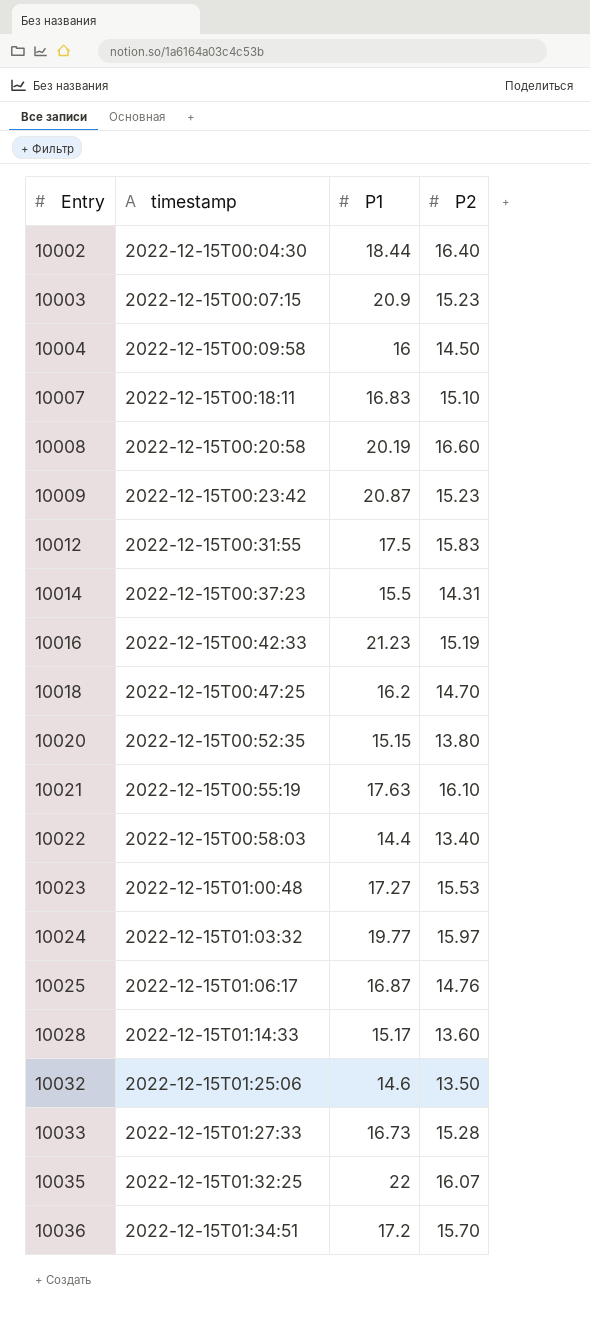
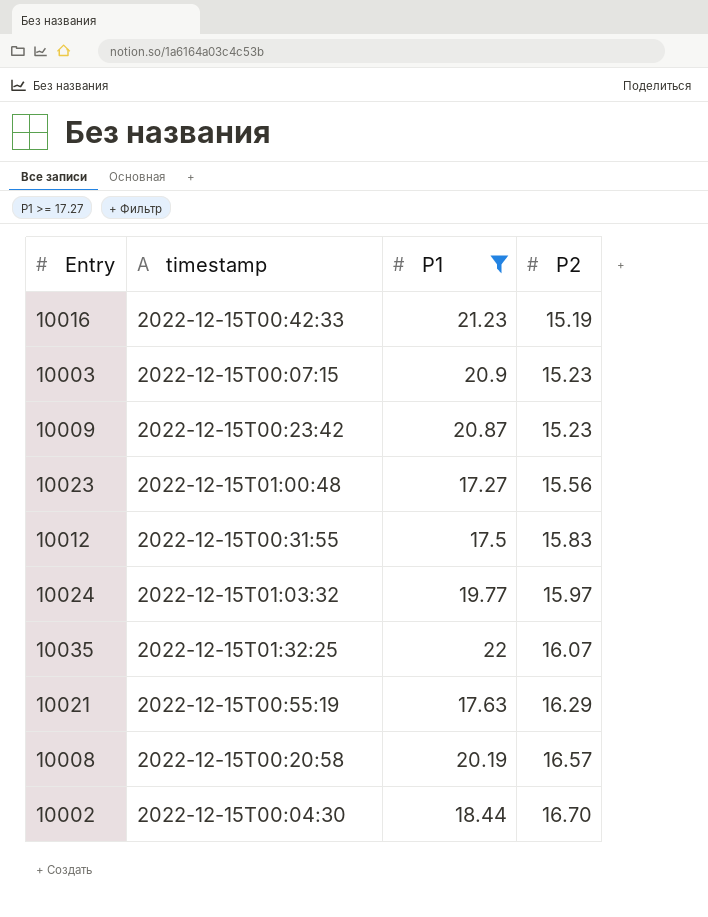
filter: none -> P1 >= 17.27
row order: Entry ascending -> P2 ascending
10023 | P2: 15.53 -> 15.56
10021 | P2: 16.10 -> 16.29
10008 | P2: 16.60 -> 16.57
10002 | P2: 16.40 -> 16.70

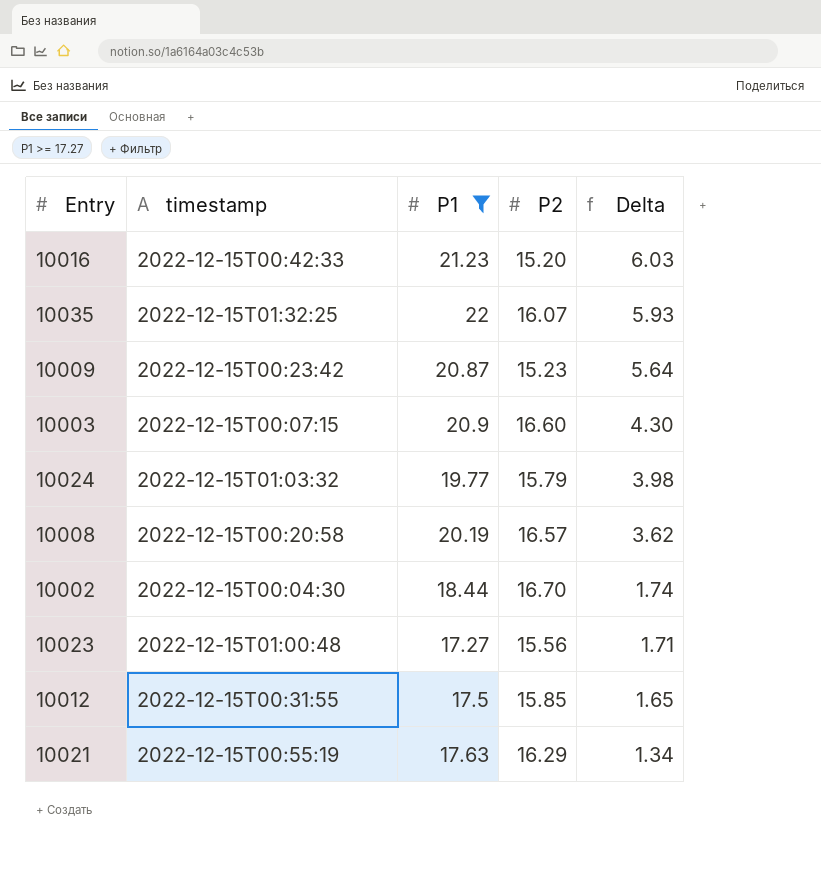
row order: P2 ascending -> Delta descending
column Delta | formula: none -> [P1] - [P2]
10016 | P2: 15.19 -> 15.20
10003 | P2: 15.23 -> 16.60
10024 | P2: 15.97 -> 15.79
10012 | P2: 15.83 -> 15.85

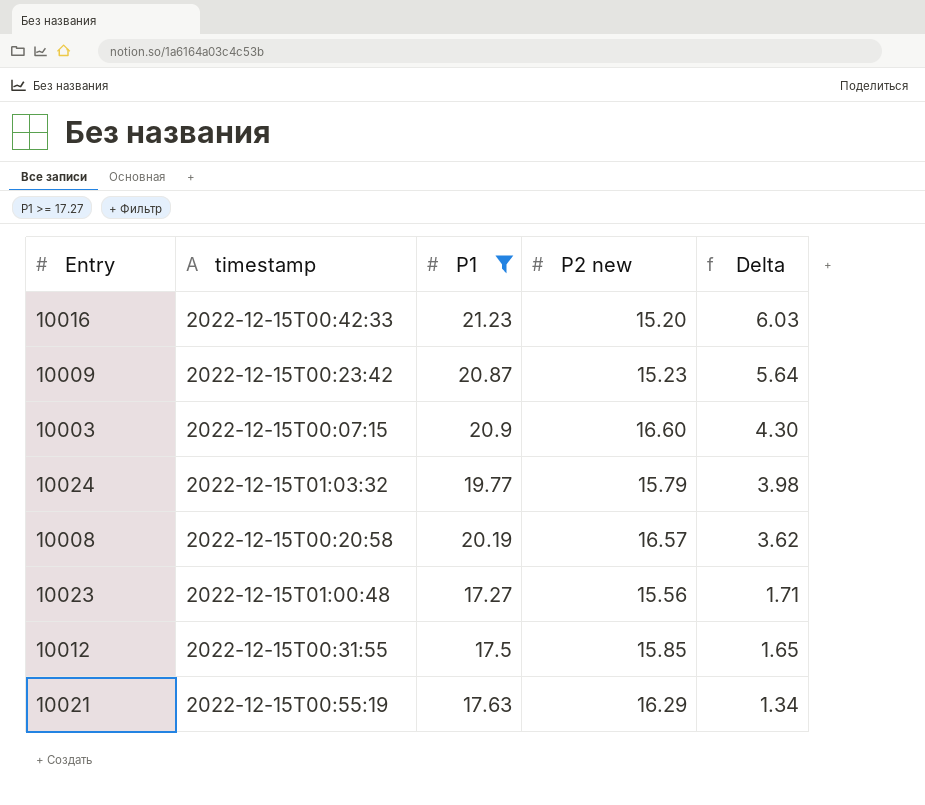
column name: P2 -> P2 new
row 10035: 2022-12-15T01:32:25 | 22 | 16.07 | 5.93 -> none
row 10002: 2022-12-15T00:04:30 | 18.44 | 16.70 | 1.74 -> none

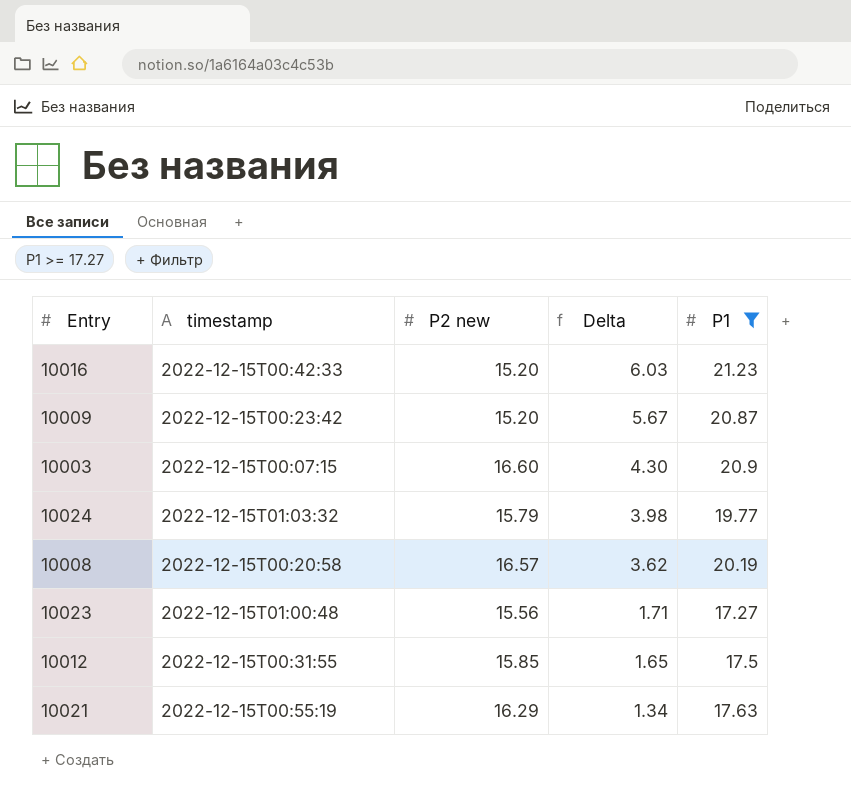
column P1 | position: 3 -> 5
10009 | P2 new: 15.23 -> 15.20
10009 | Delta: 5.64 -> 5.67

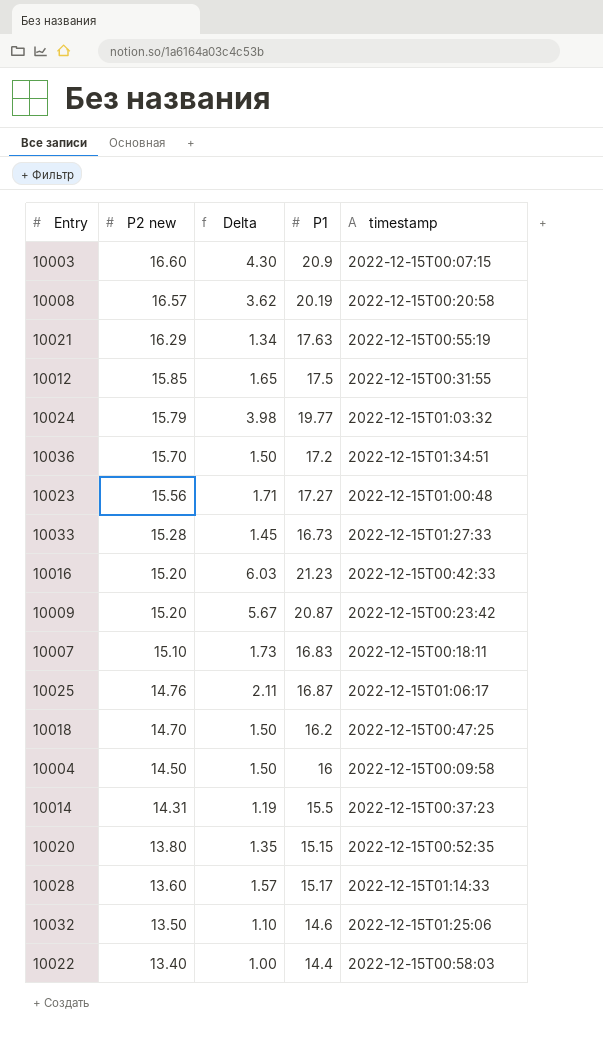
filter: P1 >= 17.27 -> none
row order: Delta descending -> P2 new descending
column timestamp | position: 2 -> 5

